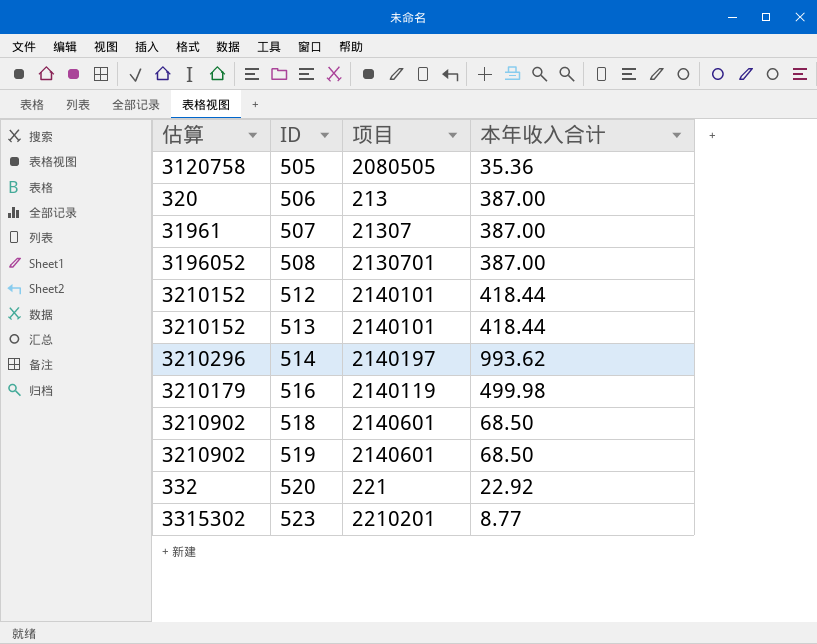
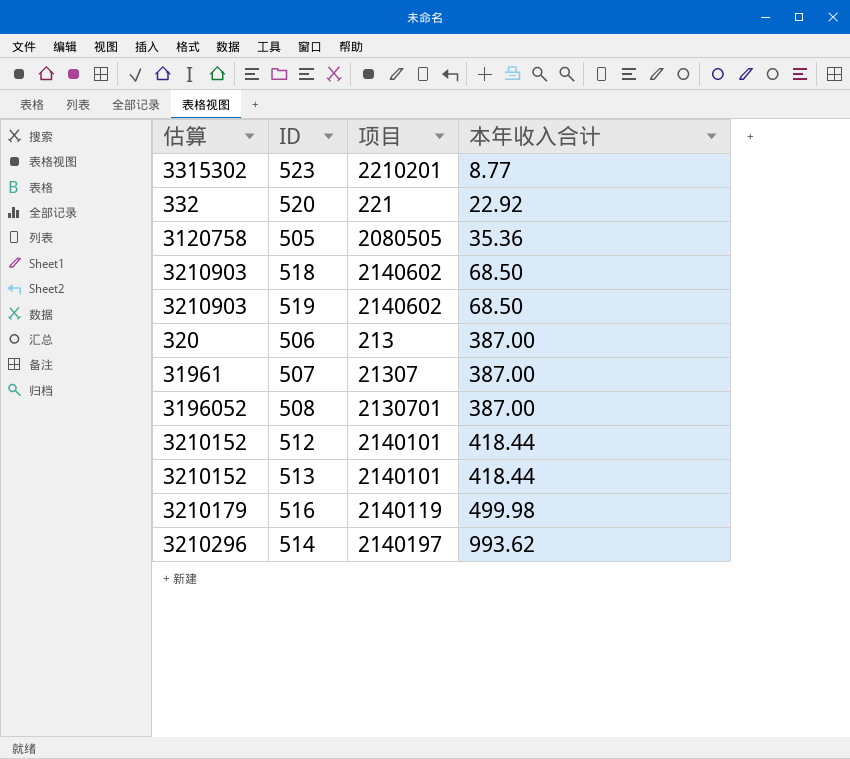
row order: ID ascending -> 本年收入合计 ascending
518 | 估算: 3210902 -> 3210903
518 | 项目: 2140601 -> 2140602
519 | 估算: 3210902 -> 3210903
519 | 项目: 2140601 -> 2140602

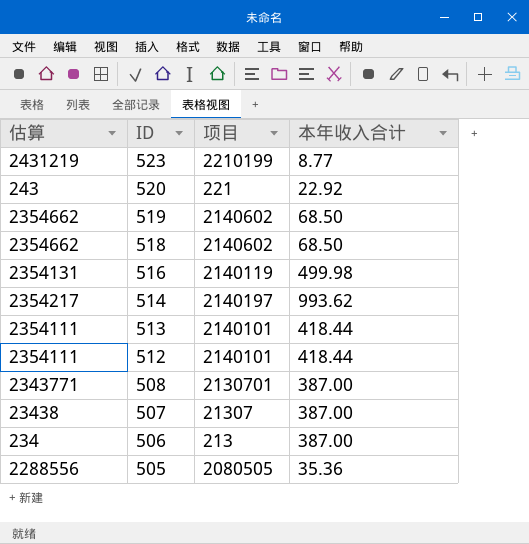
row order: 本年收入合计 ascending -> ID descending
column 估算 | formula: [项目] * 1.5 -> [项目] * 1.1
523 | 项目: 2210201 -> 2210199

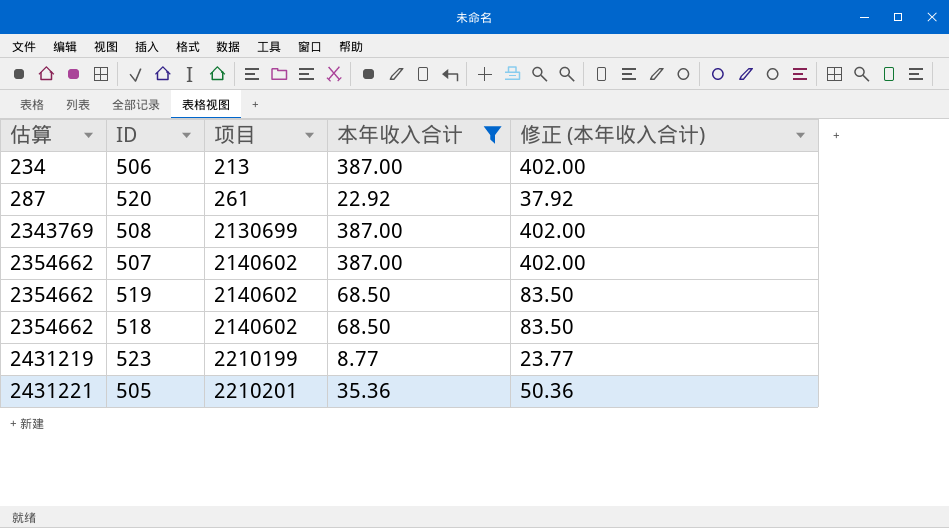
filter: none -> 本年收入合计 <= 387.00
row order: ID descending -> 估算 ascending
column 修正 (本年收入合计) | formula: none -> [本年收入合计] + 15
520 | 估算: 243 -> 287
520 | 项目: 221 -> 261
508 | 估算: 2343771 -> 2343769
508 | 项目: 2130701 -> 2130699
507 | 估算: 23438 -> 2354662
507 | 项目: 21307 -> 2140602
505 | 估算: 2288556 -> 2431221
505 | 项目: 2080505 -> 2210201

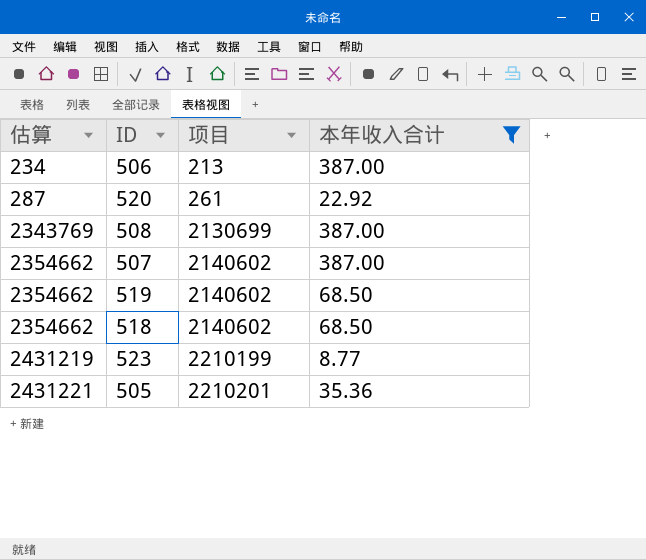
column 修正 (本年收入合计) | formula: [本年收入合计] + 15 -> none

